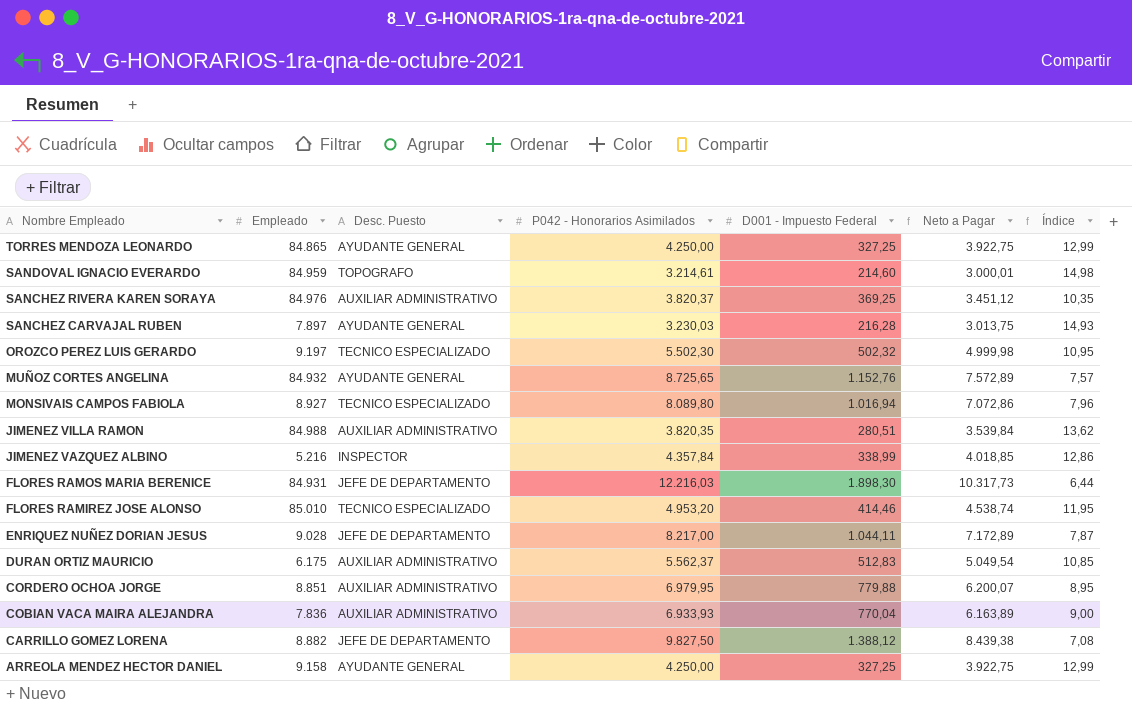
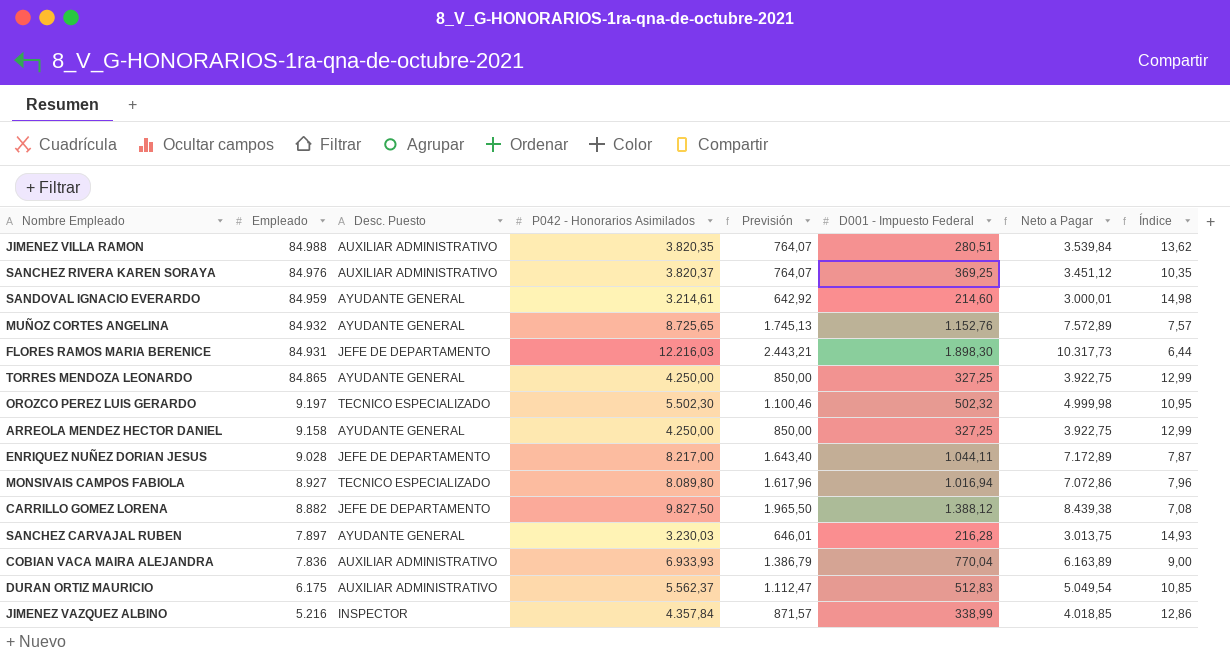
row order: Nombre Empleado descending -> Empleado descending
column Previsión | formula: none -> [P042 - Honorarios Asimilados] * 0,2
row FLORES RAMIREZ JOSE ALONSO: 85.010 | TECNICO ESPECIALIZADO | 4.953,20 | 414,46 | 4.538,74 | 11,95 -> none
row CORDERO OCHOA JORGE: 8.851 | AUXILIAR ADMINISTRATIVO | 6.979,95 | 779,88 | 6.200,07 | 8,95 -> none
SANDOVAL IGNACIO EVERARDO | Desc. Puesto: TOPOGRAFO -> AYUDANTE GENERAL

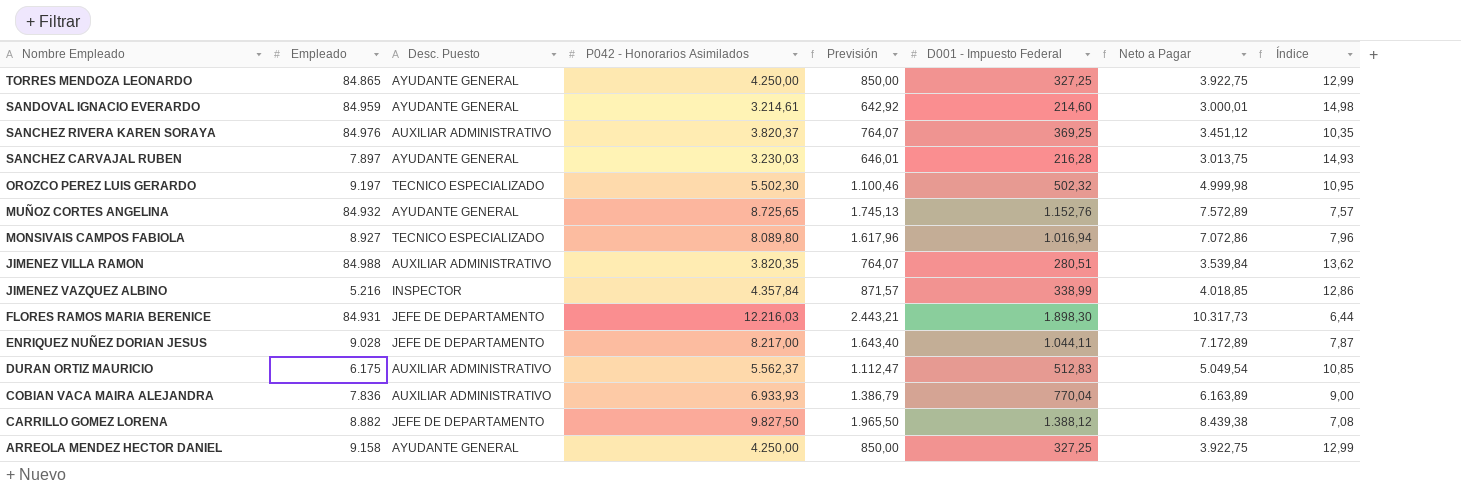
row order: Empleado descending -> Nombre Empleado descending

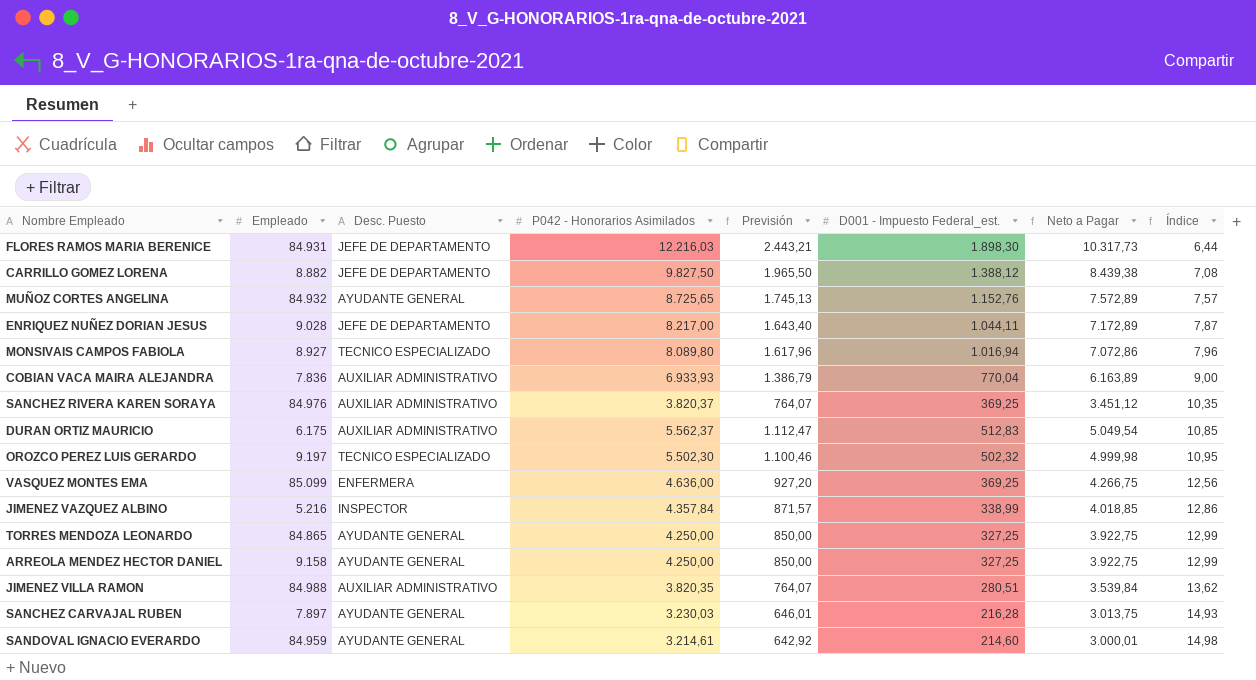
row order: Nombre Empleado descending -> Índice ascending
column name: D001 - Impuesto Federal -> D001 - Impuesto Federal_est.
row VASQUEZ MONTES EMA: none -> 85.099 | ENFERMERA | 4.636,00 | 927,20 | 369,25 | 4.266,75 | 12,56

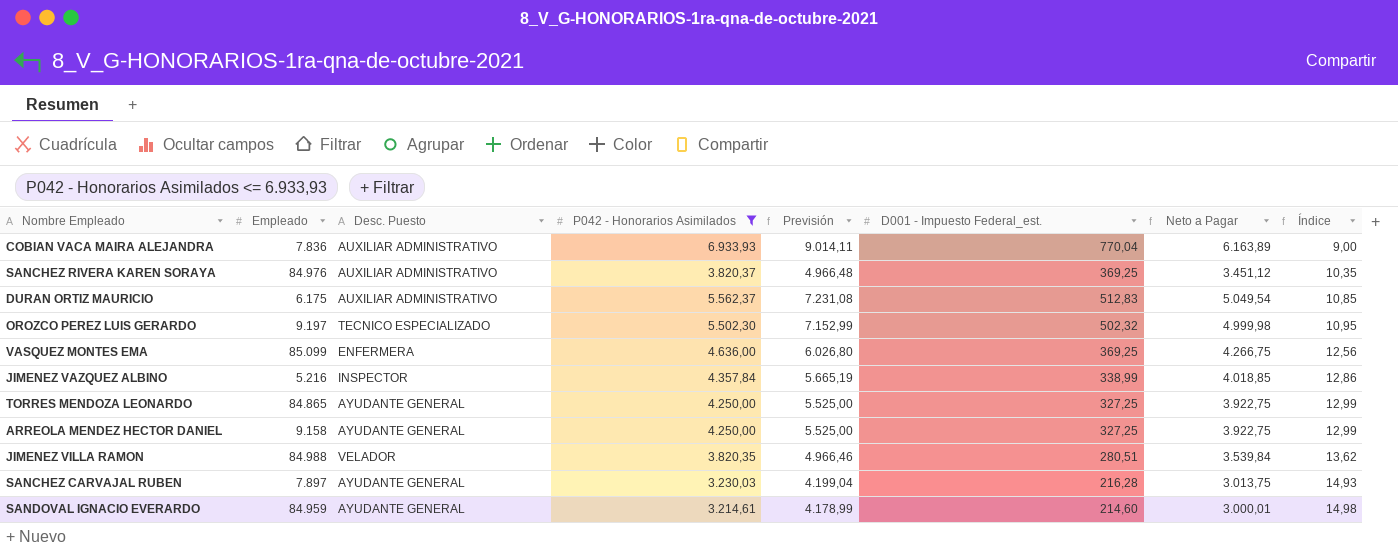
filter: none -> P042 - Honorarios Asimilados <= 6.933,93
column Previsión | formula: [P042 - Honorarios Asimilados] * 0,2 -> [P042 - Honorarios Asimilados] * 1,3
JIMENEZ VILLA RAMON | Desc. Puesto: AUXILIAR ADMINISTRATIVO -> VELADOR

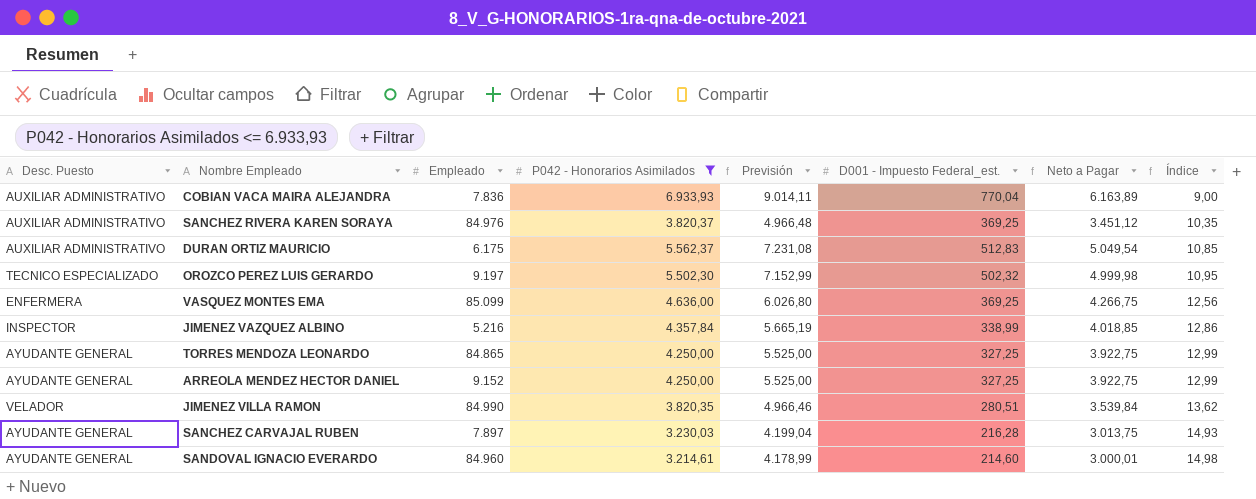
column Desc. Puesto | position: 3 -> 1
ARREOLA MENDEZ HECTOR DANIEL | Empleado: 9.158 -> 9.152
JIMENEZ VILLA RAMON | Empleado: 84.988 -> 84.990
SANDOVAL IGNACIO EVERARDO | Empleado: 84.959 -> 84.960

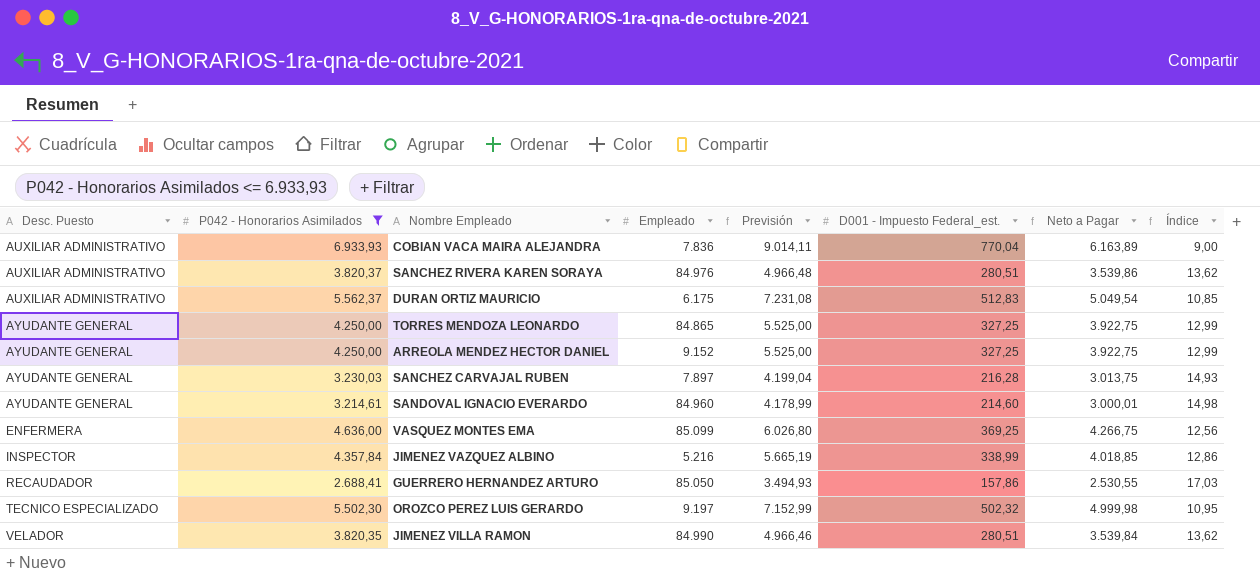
row order: Índice ascending -> Desc. Puesto ascending
column P042 - Honorarios Asimilados | position: 4 -> 2
SANCHEZ RIVERA KAREN SORAYA | D001 - Impuesto Federal_est.: 369,25 -> 280,51
SANCHEZ RIVERA KAREN SORAYA | Neto a Pagar: 3.451,12 -> 3.539,86
SANCHEZ RIVERA KAREN SORAYA | Índice: 10,35 -> 13,62
row GUERRERO HERNANDEZ ARTURO: none -> RECAUDADOR | 2.688,41 | 85.050 | 3.494,93 | 157,86 | 2.530,55 | 17,03

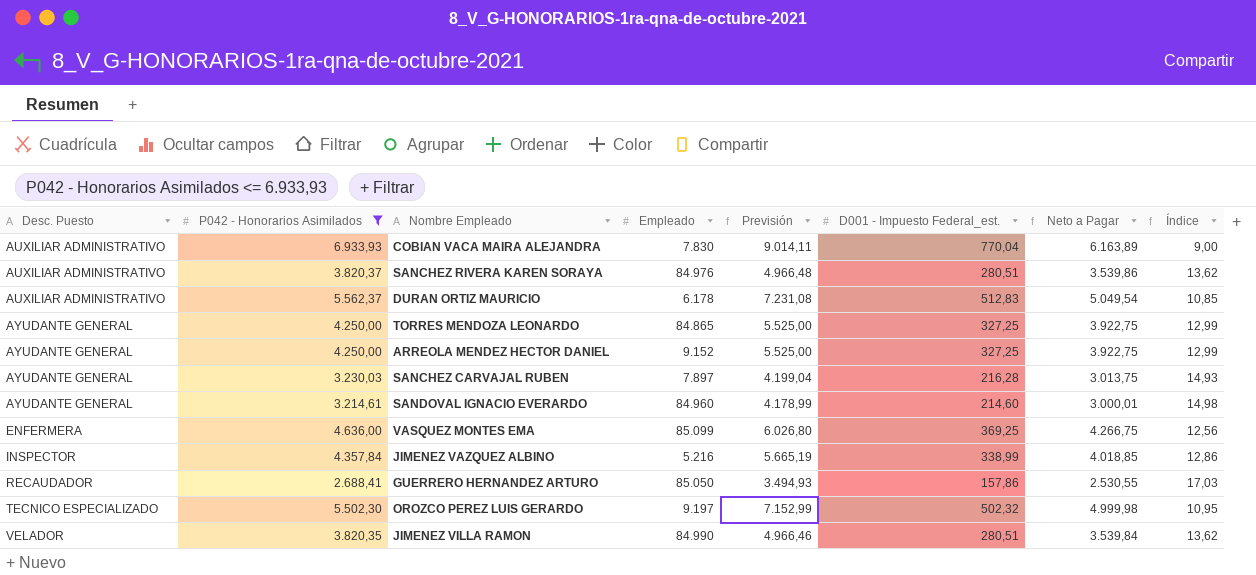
COBIAN VACA MAIRA ALEJANDRA | Empleado: 7.836 -> 7.830
DURAN ORTIZ MAURICIO | Empleado: 6.175 -> 6.178

